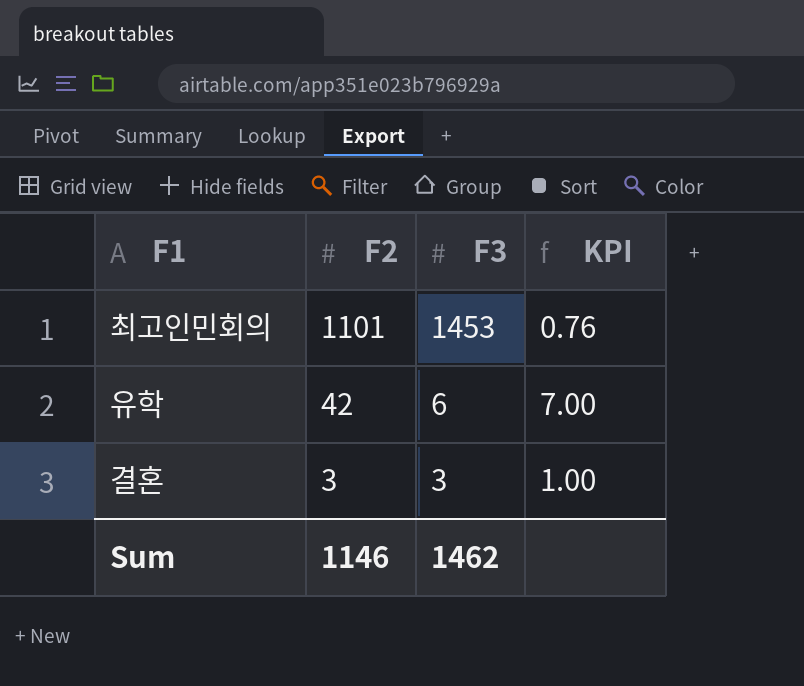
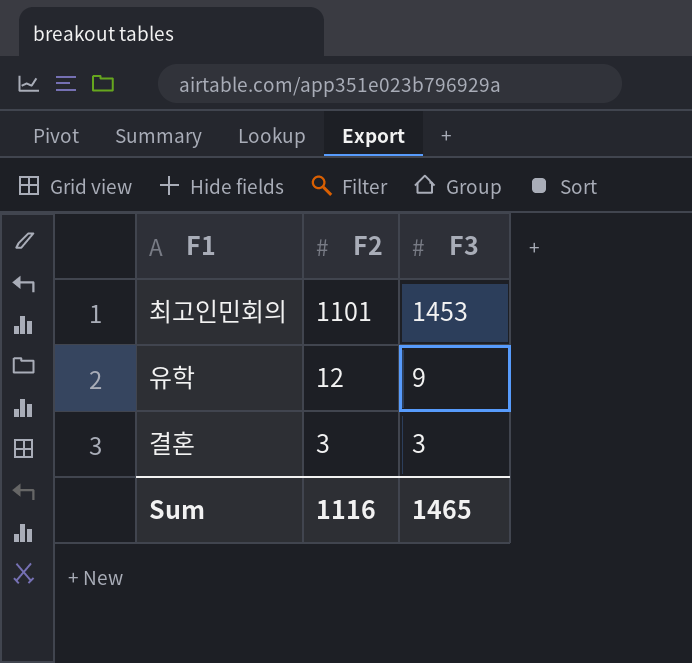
column KPI | formula: [F2] / [F3] -> none
유학 | F2: 42 -> 12
유학 | F3: 6 -> 9
Sum | F2: 1146 -> 1116
Sum | F3: 1462 -> 1465

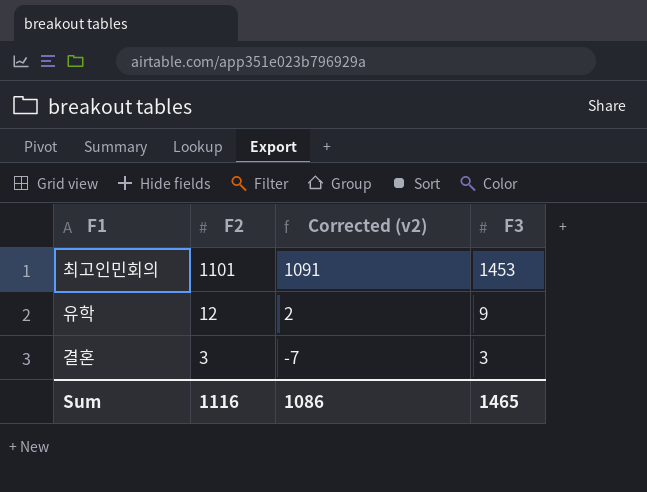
column Corrected (v2) | formula: none -> [F2] - 10

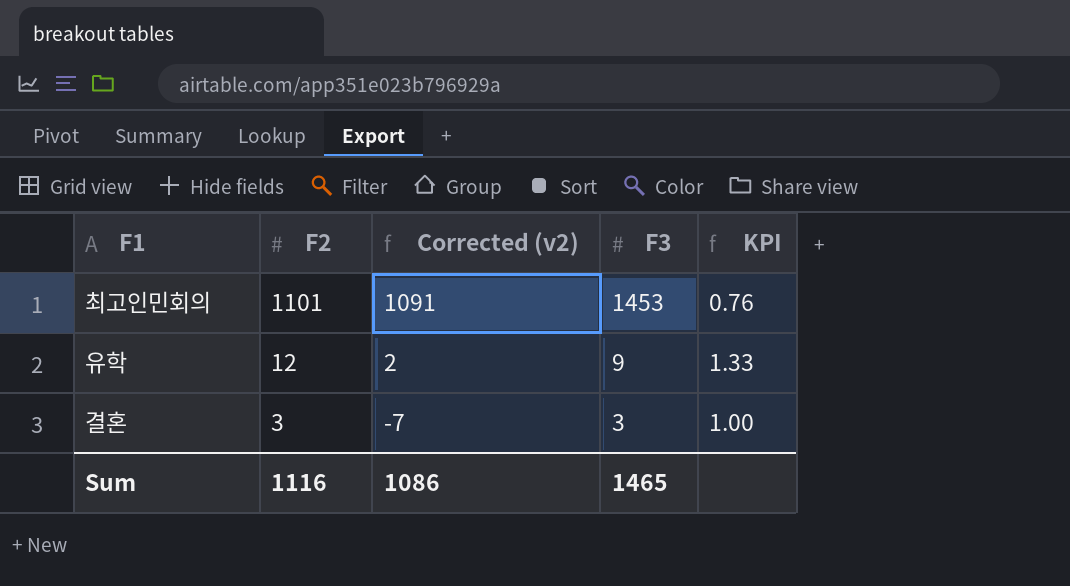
column KPI | formula: none -> [F2] / [F3]

